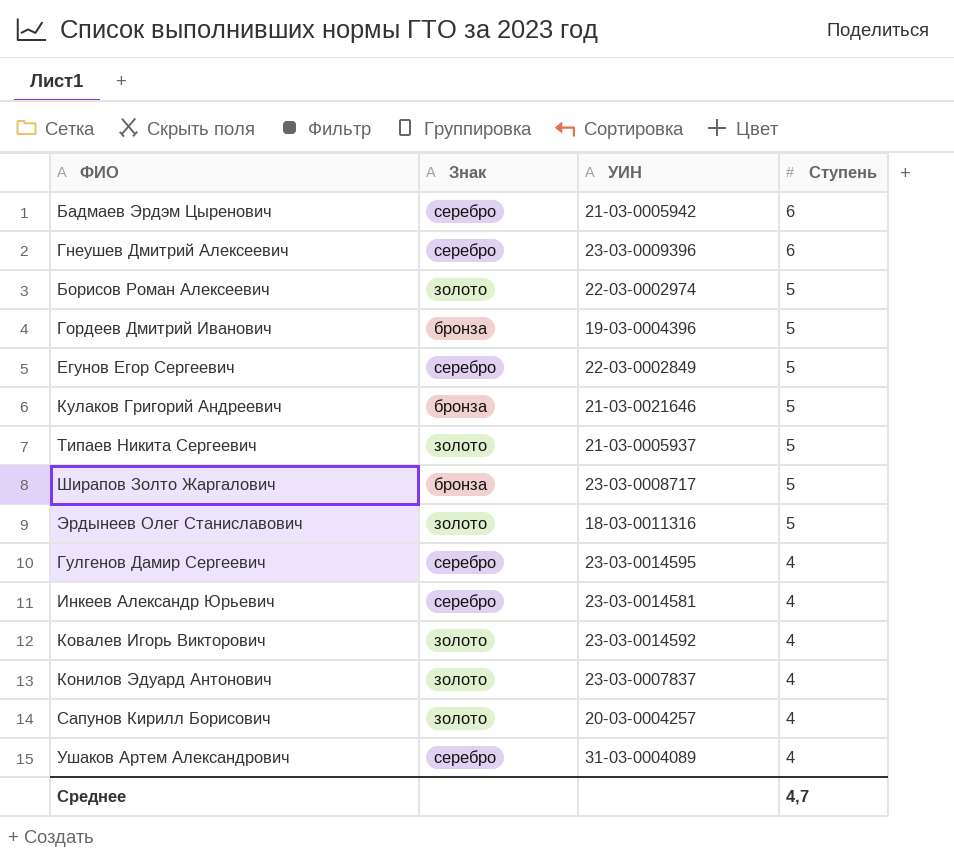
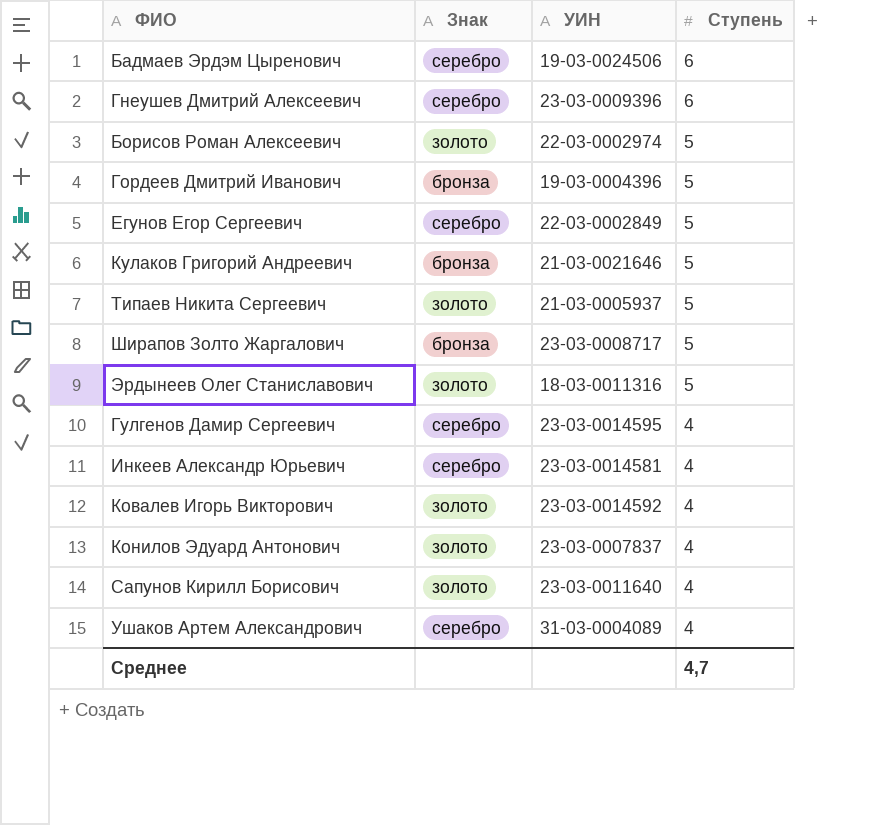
Бадмаев Эрдэм Цыренович | УИН: 21-03-0005942 -> 19-03-0024506
Сапунов Кирилл Борисович | УИН: 20-03-0004257 -> 23-03-0011640

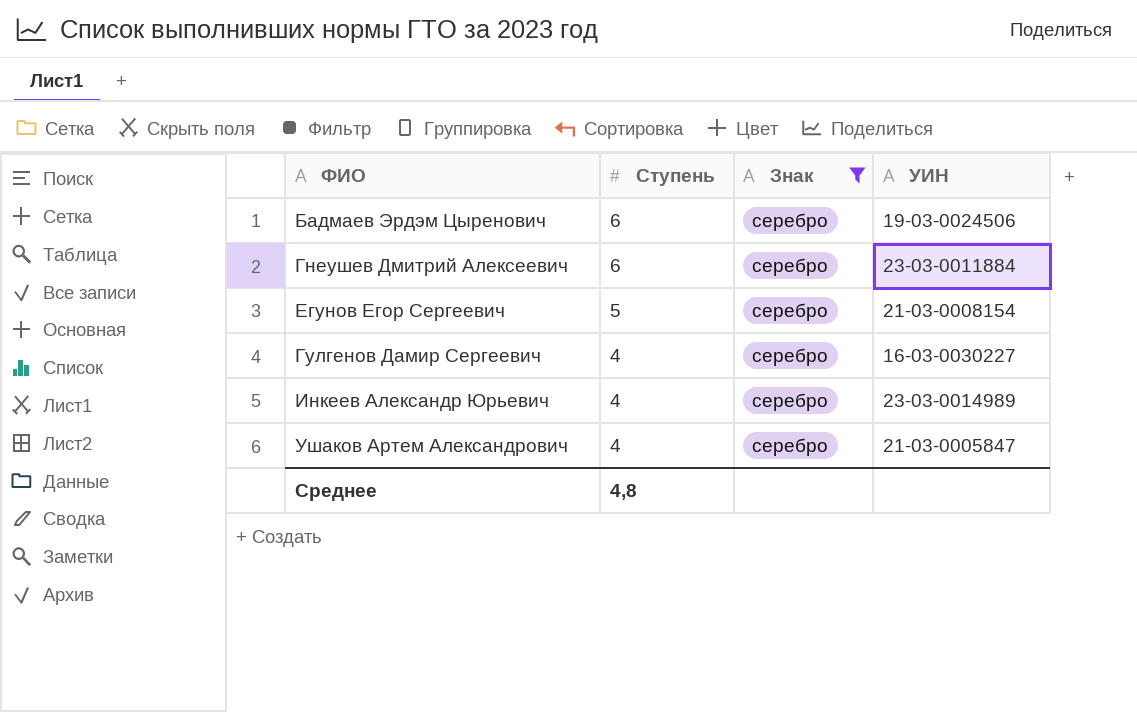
filter: none -> Знак = серебро
column Ступень | position: 4 -> 2
Гнеушев Дмитрий Алексеевич | УИН: 23-03-0009396 -> 23-03-0011884
Егунов Егор Сергеевич | УИН: 22-03-0002849 -> 21-03-0008154
Гулгенов Дамир Сергеевич | УИН: 23-03-0014595 -> 16-03-0030227
Инкеев Александр Юрьевич | УИН: 23-03-0014581 -> 23-03-0014989
Ушаков Артем Александрович | УИН: 31-03-0004089 -> 21-03-0005847
Среднее | Ступень: 4,7 -> 4,8

